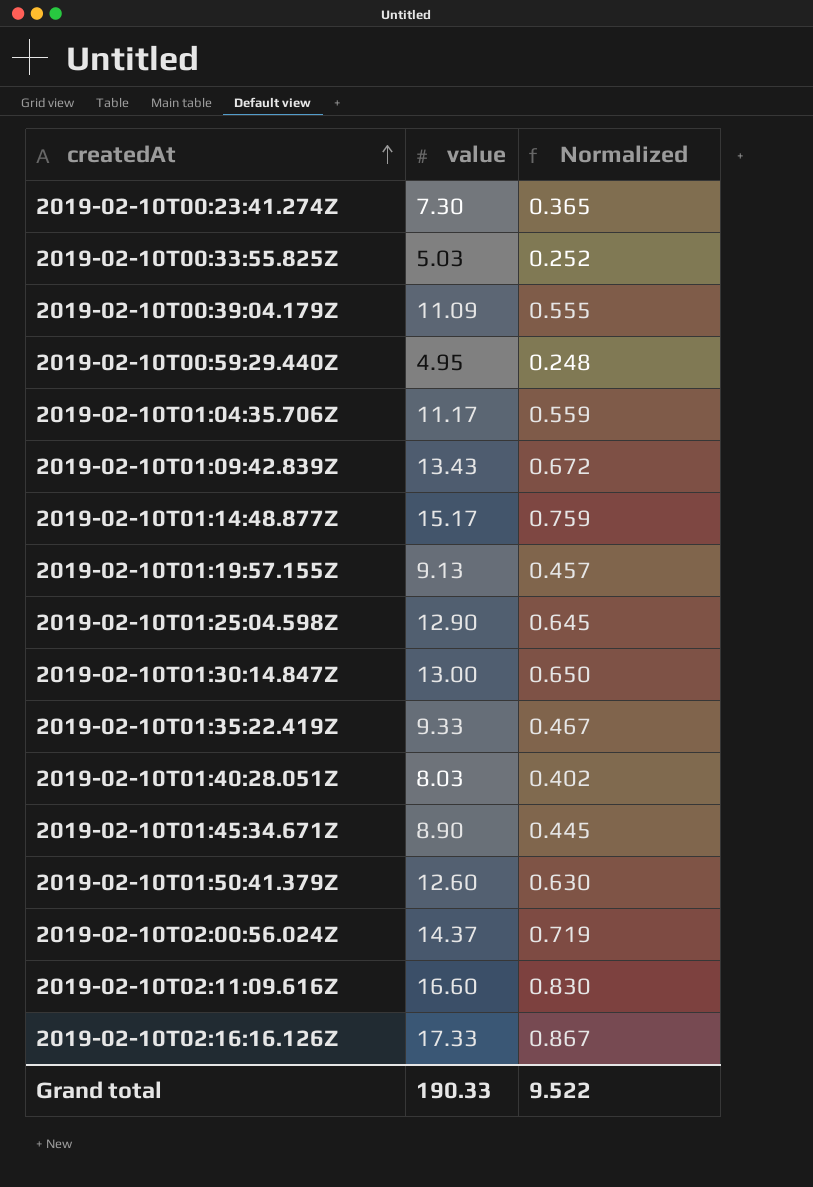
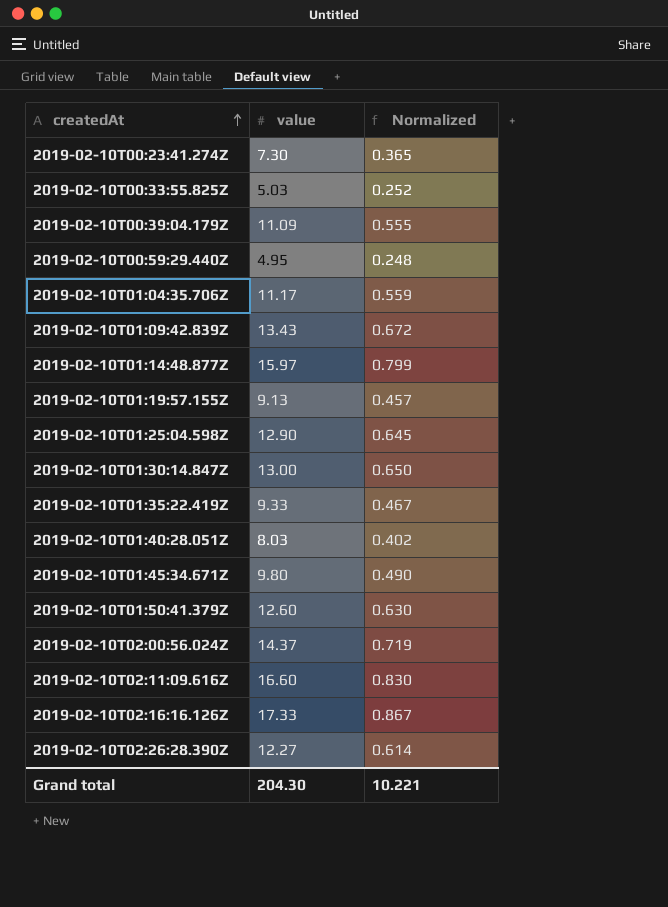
2019-02-10T01:14:48.877Z | value: 15.17 -> 15.97
2019-02-10T01:14:48.877Z | Normalized: 0.759 -> 0.799
2019-02-10T01:45:34.671Z | value: 8.90 -> 9.80
2019-02-10T01:45:34.671Z | Normalized: 0.445 -> 0.490
row 2019-02-10T02:26:28.390Z: none -> 12.27 | 0.614
Grand total | value: 190.33 -> 204.30
Grand total | Normalized: 9.522 -> 10.221

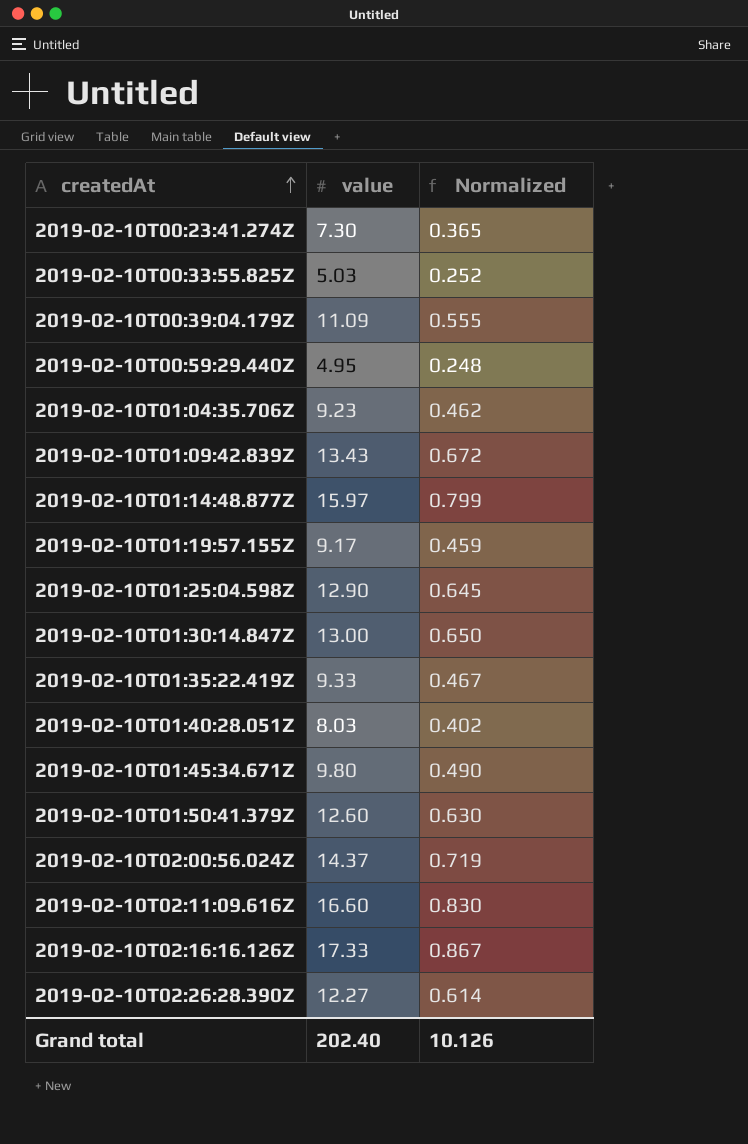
2019-02-10T01:04:35.706Z | value: 11.17 -> 9.23
2019-02-10T01:04:35.706Z | Normalized: 0.559 -> 0.462
2019-02-10T01:19:57.155Z | value: 9.13 -> 9.17
2019-02-10T01:19:57.155Z | Normalized: 0.457 -> 0.459
Grand total | value: 204.30 -> 202.40
Grand total | Normalized: 10.221 -> 10.126

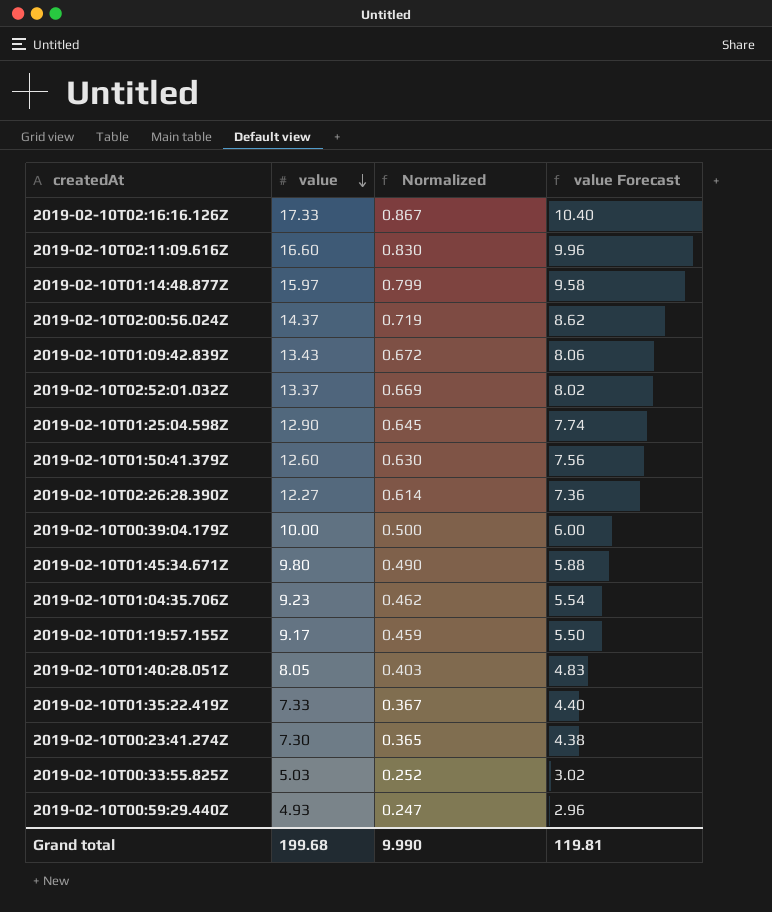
row order: createdAt ascending -> value descending
column value Forecast | formula: none -> [value] * 0.6
row 2019-02-10T01:30:14.847Z: 13.00 | 0.650 -> none
row 2019-02-10T02:52:01.032Z: none -> 13.37 | 0.669 | 8.02
2019-02-10T00:39:04.179Z | value: 11.09 -> 10.00
2019-02-10T00:39:04.179Z | Normalized: 0.555 -> 0.500
2019-02-10T01:40:28.051Z | value: 8.03 -> 8.05
2019-02-10T01:40:28.051Z | Normalized: 0.402 -> 0.403
2019-02-10T01:35:22.419Z | value: 9.33 -> 7.33
2019-02-10T01:35:22.419Z | Normalized: 0.467 -> 0.367
2019-02-10T00:59:29.440Z | value: 4.95 -> 4.93
2019-02-10T00:59:29.440Z | Normalized: 0.248 -> 0.247
Grand total | value: 202.40 -> 199.68
Grand total | Normalized: 10.126 -> 9.990

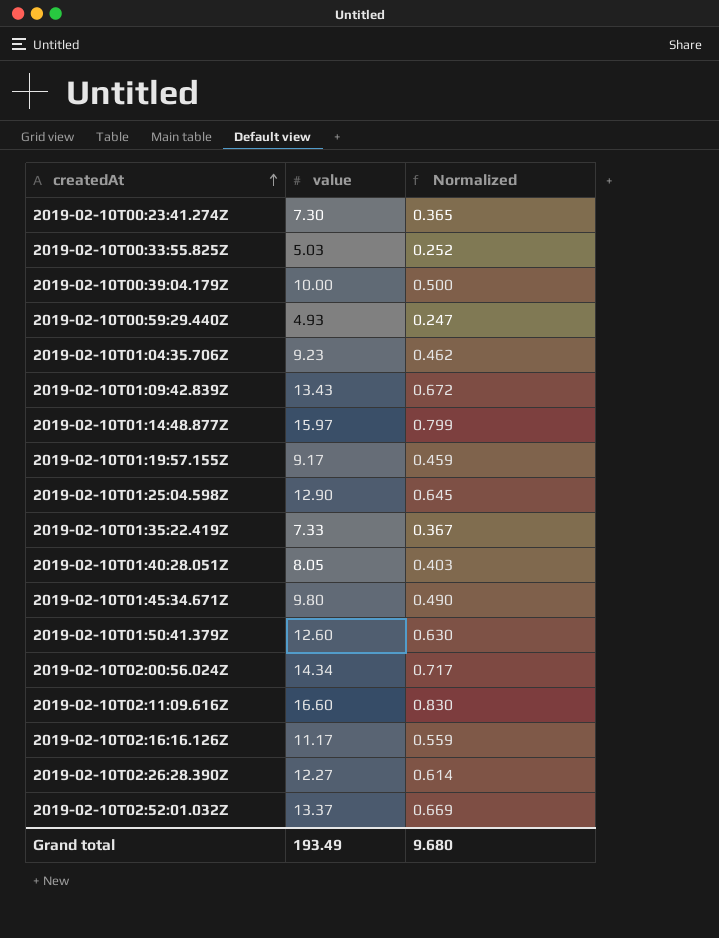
row order: value descending -> createdAt ascending
column value Forecast | formula: [value] * 0.6 -> none
2019-02-10T02:00:56.024Z | value: 14.37 -> 14.34
2019-02-10T02:00:56.024Z | Normalized: 0.719 -> 0.717
2019-02-10T02:16:16.126Z | value: 17.33 -> 11.17
2019-02-10T02:16:16.126Z | Normalized: 0.867 -> 0.559
Grand total | value: 199.68 -> 193.49
Grand total | Normalized: 9.990 -> 9.680

